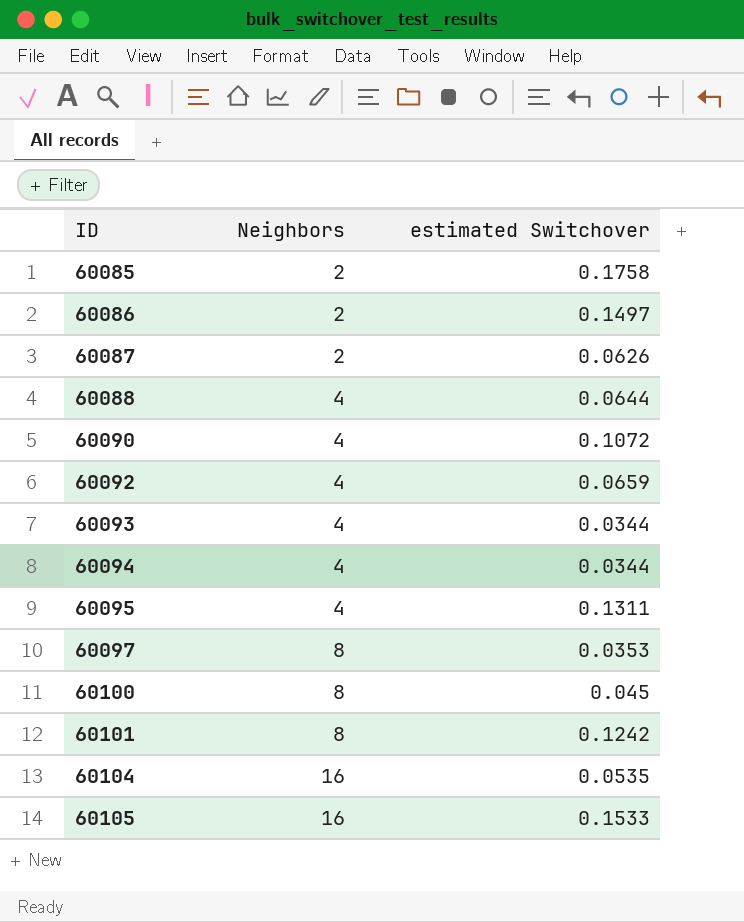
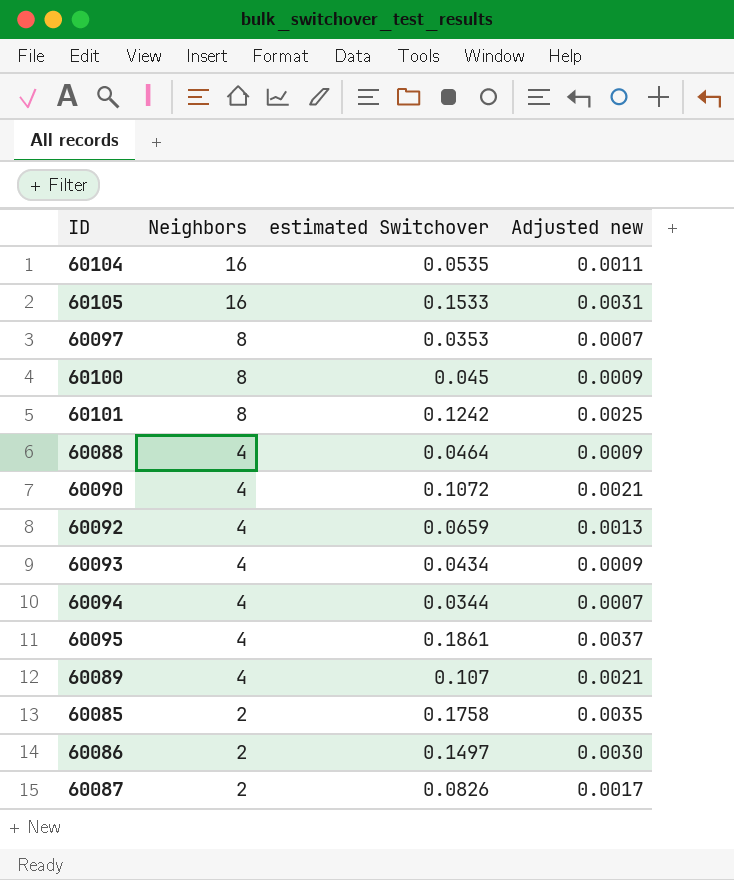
row order: ID ascending -> Neighbors descending
column Adjusted new | formula: none -> [estimated Switchover] * 0.02
60088 | estimated Switchover: 0.0644 -> 0.0464
60093 | estimated Switchover: 0.0344 -> 0.0434
60095 | estimated Switchover: 0.1311 -> 0.1861
row 60089: none -> 4 | 0.107 | 0.0021
60087 | estimated Switchover: 0.0626 -> 0.0826

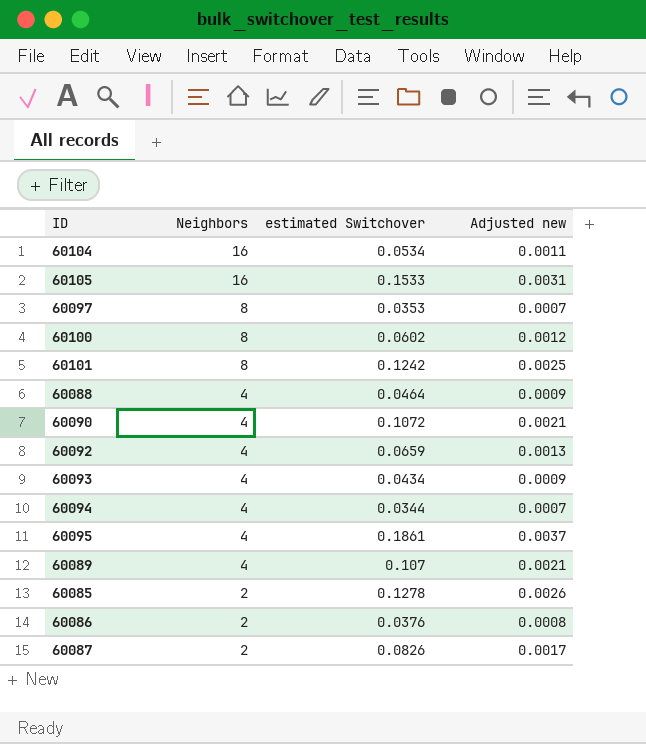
60104 | estimated Switchover: 0.0535 -> 0.0534
60100 | estimated Switchover: 0.045 -> 0.0602
60100 | Adjusted new: 0.0009 -> 0.0012
60085 | estimated Switchover: 0.1758 -> 0.1278
60085 | Adjusted new: 0.0035 -> 0.0026
60086 | estimated Switchover: 0.1497 -> 0.0376
60086 | Adjusted new: 0.0030 -> 0.0008

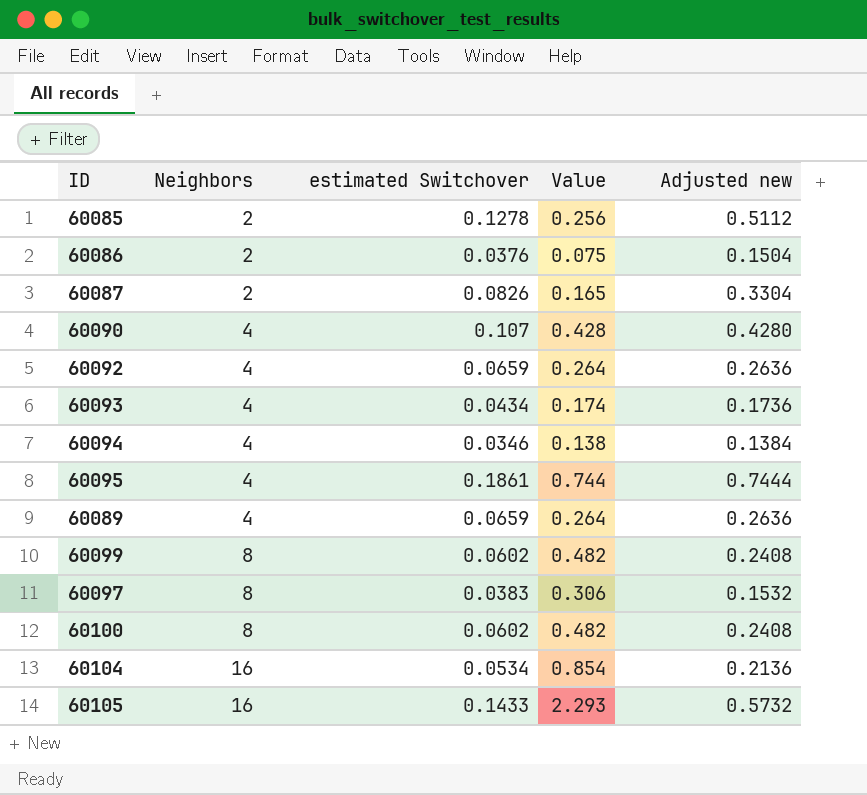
row order: Neighbors descending -> Neighbors ascending
column Value | formula: none -> [Neighbors] * [estimated Switchover]
column Adjusted new | formula: [estimated Switchover] * 0.02 -> [estimated Switchover] * 4
row 60101: 8 | 0.1242 | 0.0025 -> none
row 60088: 4 | 0.0464 | 0.0009 -> none
60090 | estimated Switchover: 0.1072 -> 0.107
60094 | estimated Switchover: 0.0344 -> 0.0346
60089 | estimated Switchover: 0.107 -> 0.0659
row 60099: none -> 8 | 0.0602 | 0.482 | 0.2408
60097 | estimated Switchover: 0.0353 -> 0.0383
60105 | estimated Switchover: 0.1533 -> 0.1433

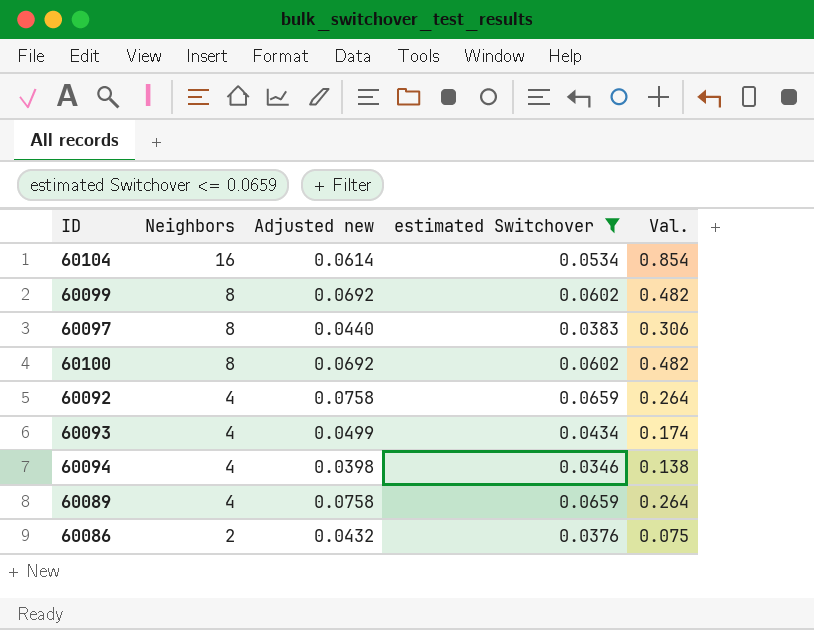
filter: none -> estimated Switchover <= 0.0659
row order: Neighbors ascending -> Neighbors descending
column Adjusted new | formula: [estimated Switchover] * 4 -> [estimated Switchover] * 1.15
column Adjusted new | position: 5 -> 3
column name: Value -> Val.

